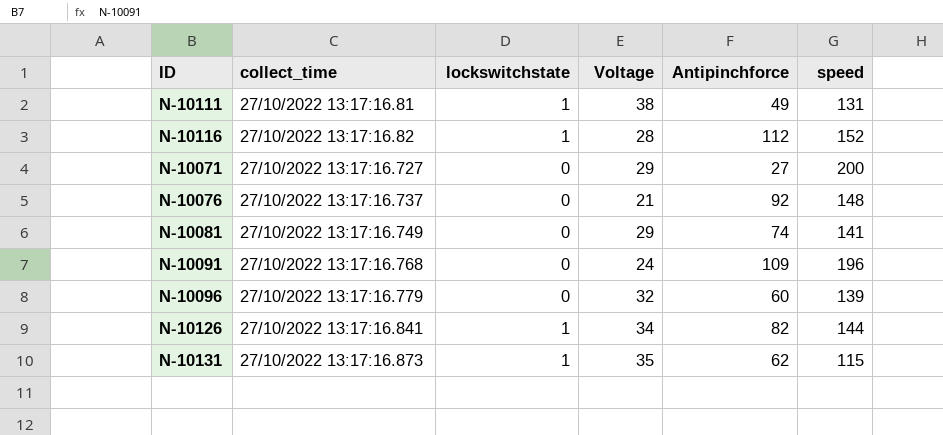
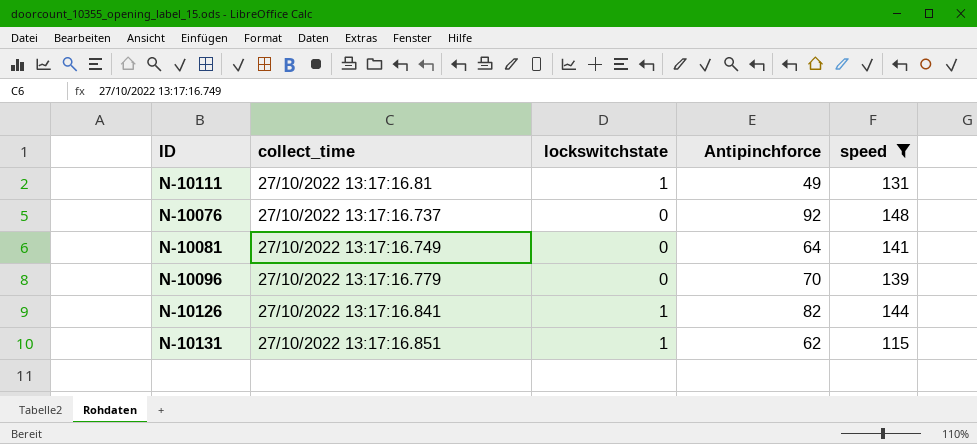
filter: none -> speed <= 148
column Voltage | position: 4 -> none
N-10081 | Antipinchforce: 74 -> 64
N-10096 | Antipinchforce: 60 -> 70
N-10131 | collect_time: 27/10/2022 13:17:16.873 -> 27/10/2022 13:17:16.851

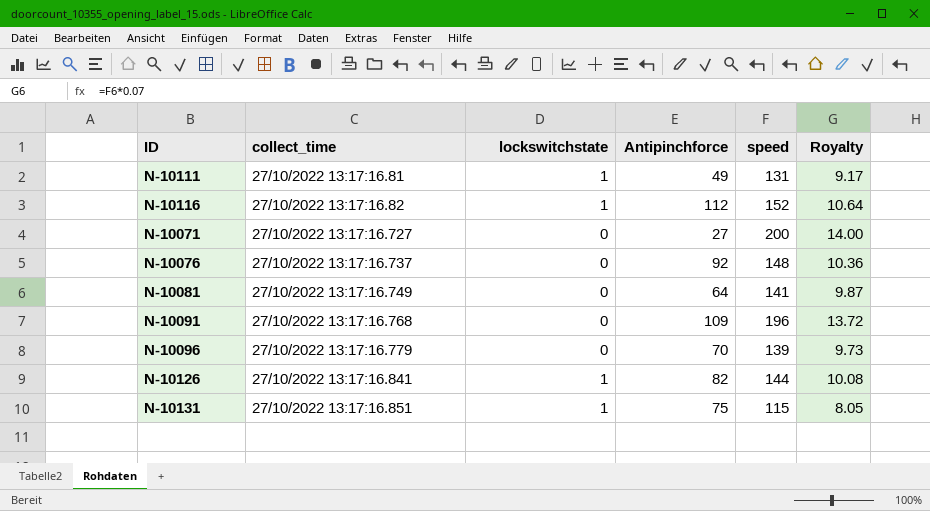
filter: speed <= 148 -> none
column Royalty | formula: none -> [speed] * 0.07
N-10131 | Antipinchforce: 62 -> 75

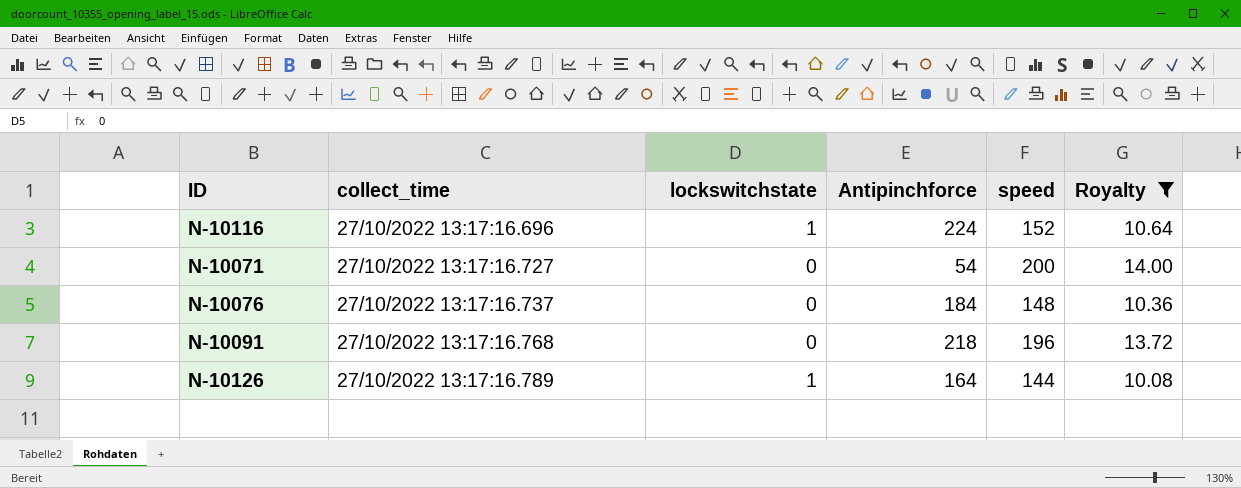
filter: none -> Royalty >= 10.08
N-10116 | collect_time: 27/10/2022 13:17:16.82 -> 27/10/2022 13:17:16.696
N-10116 | Antipinchforce: 112 -> 224
N-10071 | Antipinchforce: 27 -> 54
N-10076 | Antipinchforce: 92 -> 184
N-10091 | Antipinchforce: 109 -> 218
N-10126 | collect_time: 27/10/2022 13:17:16.841 -> 27/10/2022 13:17:16.789
N-10126 | Antipinchforce: 82 -> 164

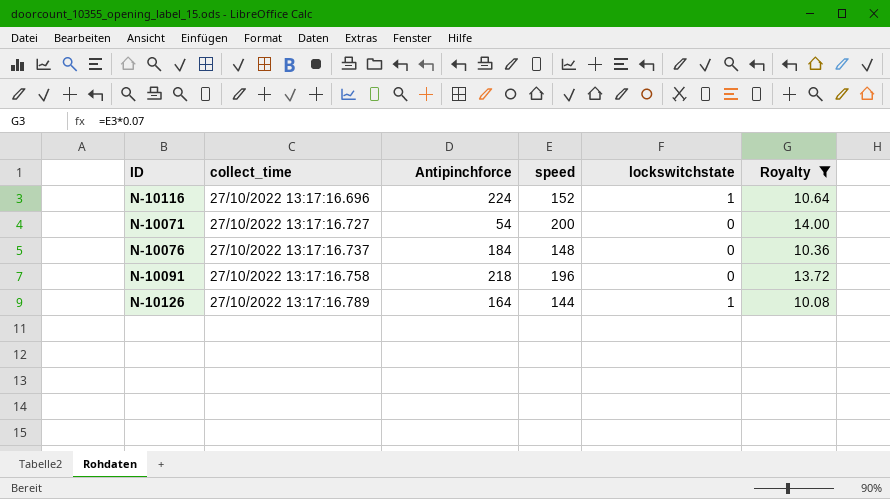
column lockswitchstate | position: 3 -> 5
N-10091 | collect_time: 27/10/2022 13:17:16.768 -> 27/10/2022 13:17:16.758

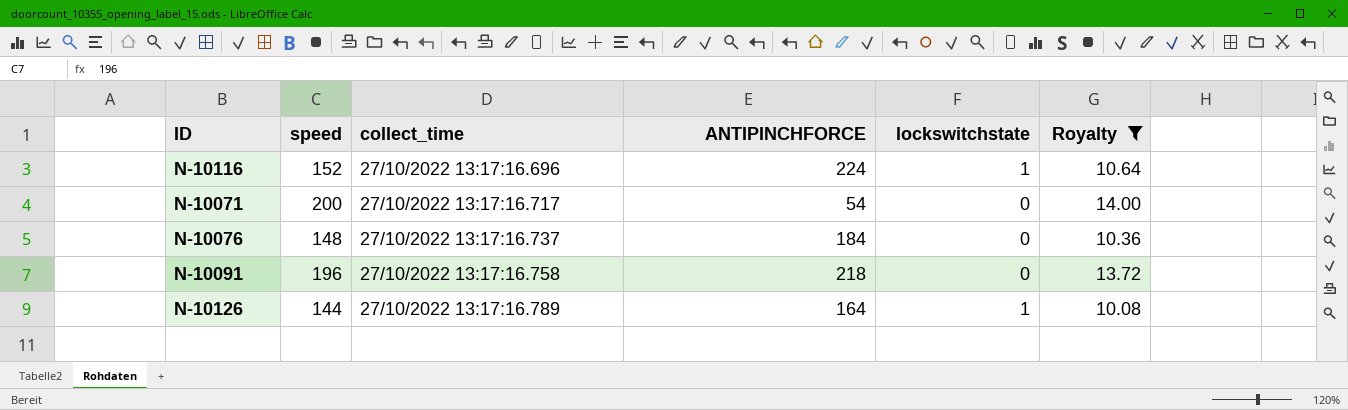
column speed | position: 4 -> 2
column name: Antipinchforce -> ANTIPINCHFORCE
N-10071 | collect_time: 27/10/2022 13:17:16.727 -> 27/10/2022 13:17:16.717

